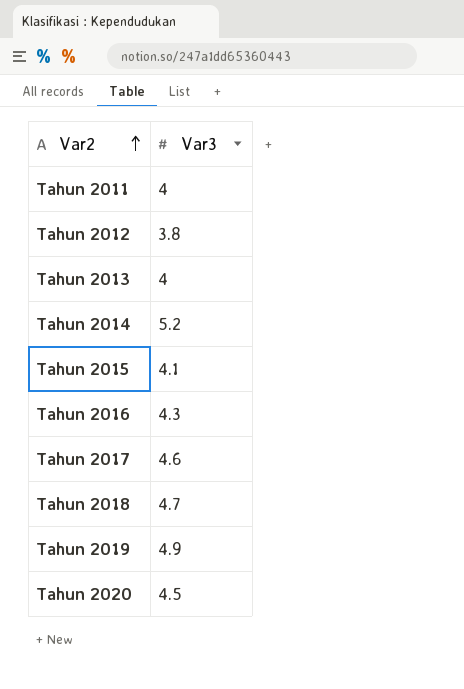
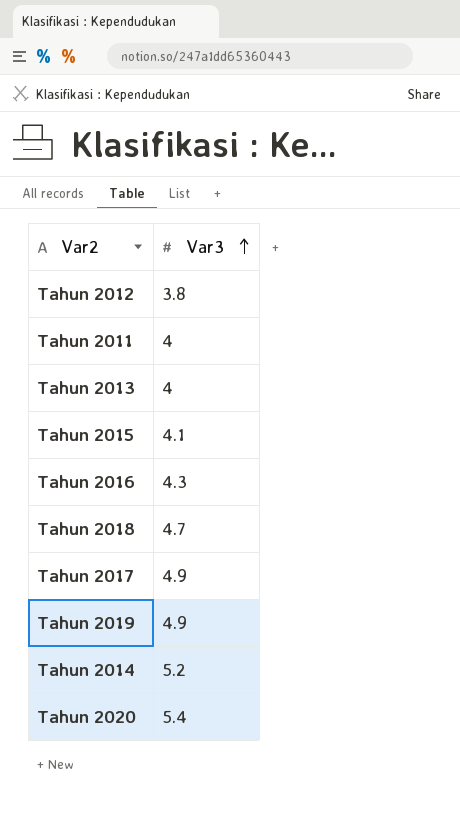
row order: Var2 ascending -> Var3 ascending
Tahun 2017 | Var3: 4.6 -> 4.9
Tahun 2020 | Var3: 4.5 -> 5.4

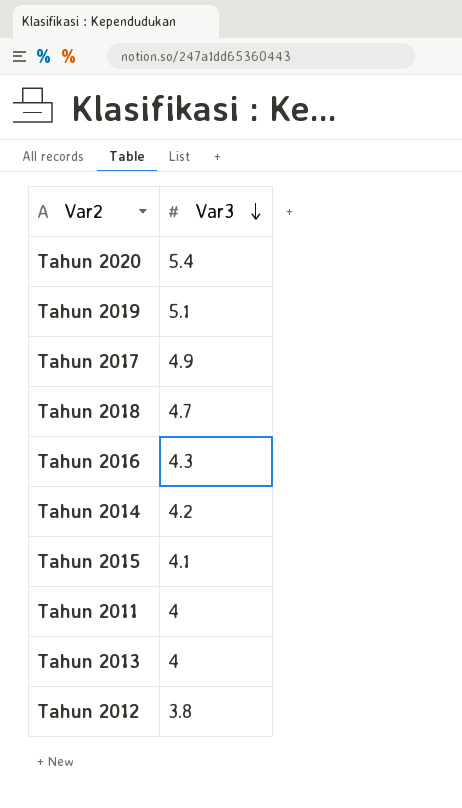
row order: Var3 ascending -> Var3 descending
Tahun 2019 | Var3: 4.9 -> 5.1
Tahun 2014 | Var3: 5.2 -> 4.2

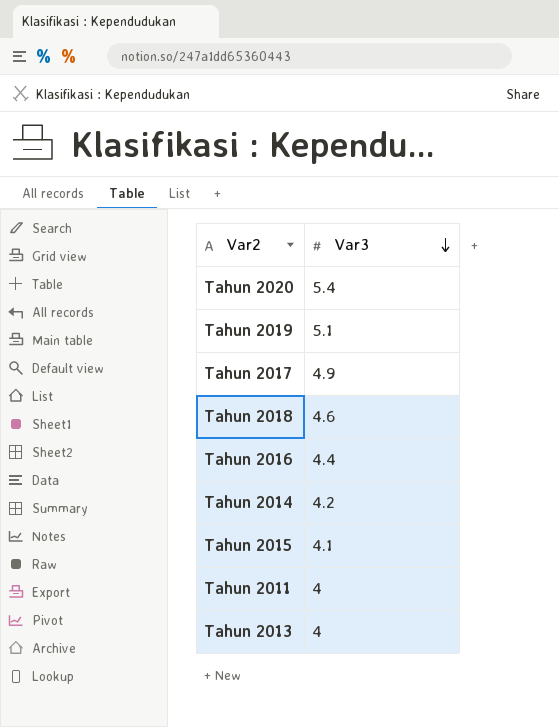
row Tahun 2012: 3.8 -> none
Tahun 2018 | Var3: 4.7 -> 4.6
Tahun 2016 | Var3: 4.3 -> 4.4

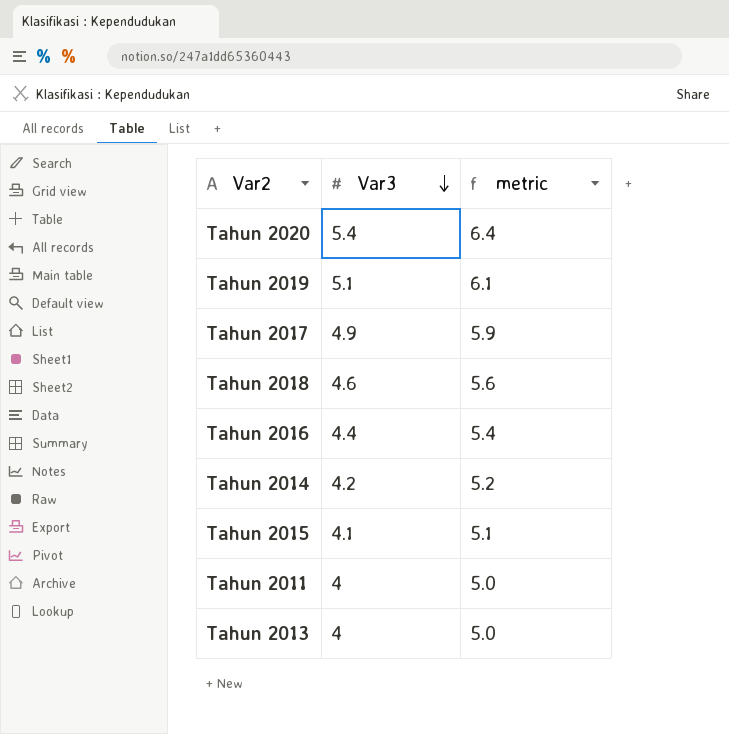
column metric | formula: none -> [Var3] + 1

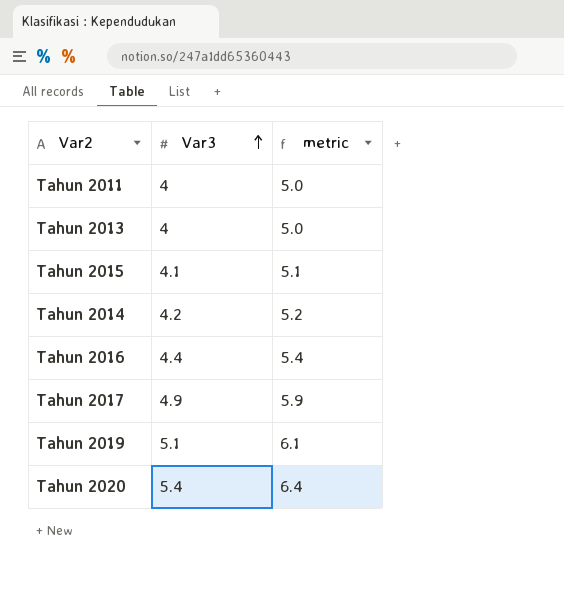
row order: Var3 descending -> Var3 ascending
row Tahun 2018: 4.6 | 5.6 -> none

